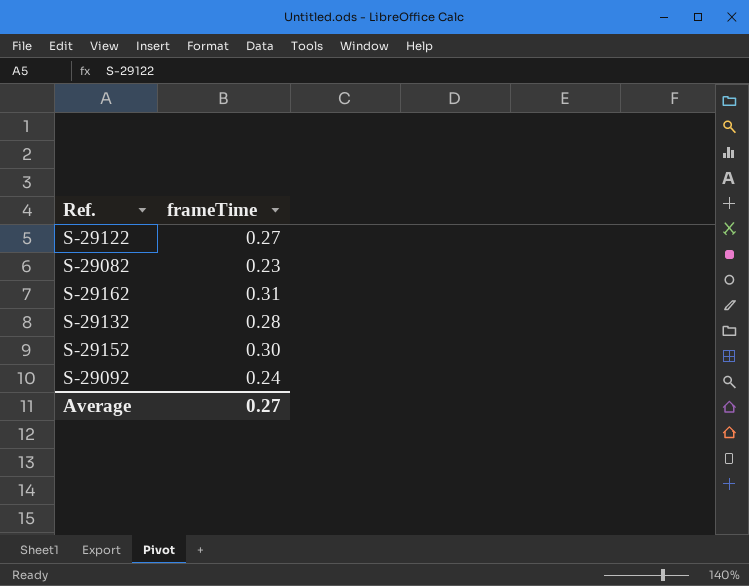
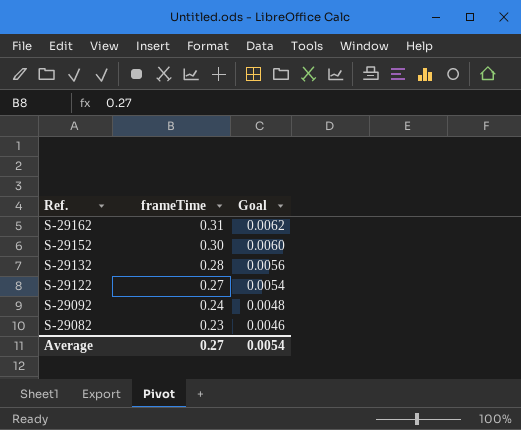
row order: none -> Ref. descending
column Goal | formula: none -> [frameTime] * 0.02

